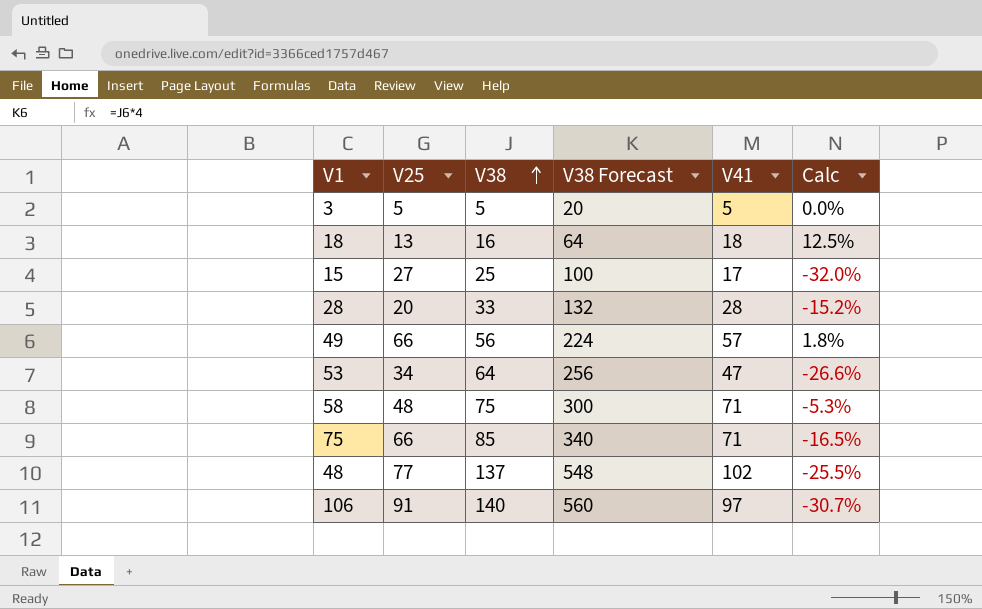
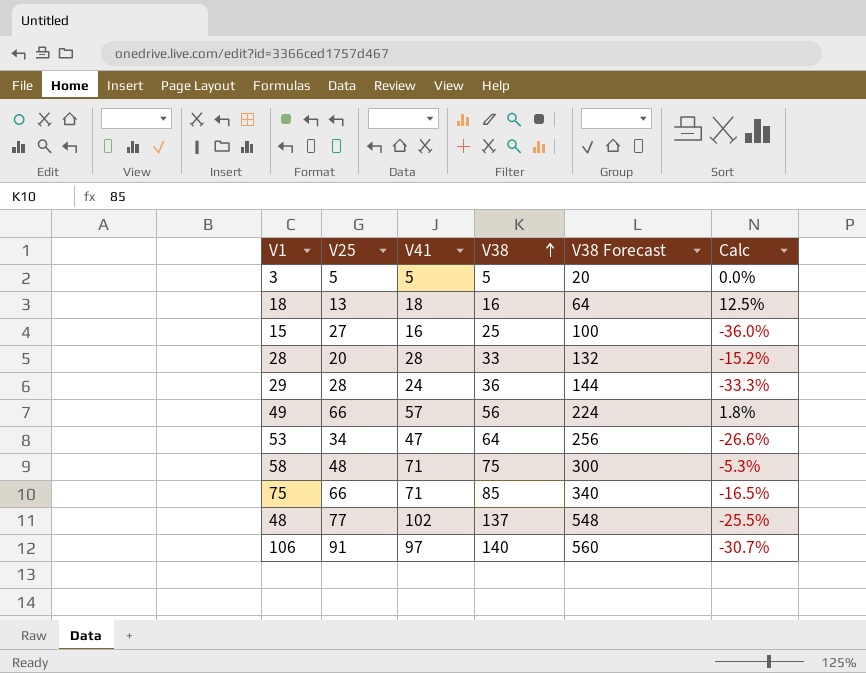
column V41 | position: 5 -> 3
15 | V41: 17 -> 16
15 | Calc: -32.0% -> -36.0%
row 29: none -> 28 | 24 | 36 | 144 | -33.3%

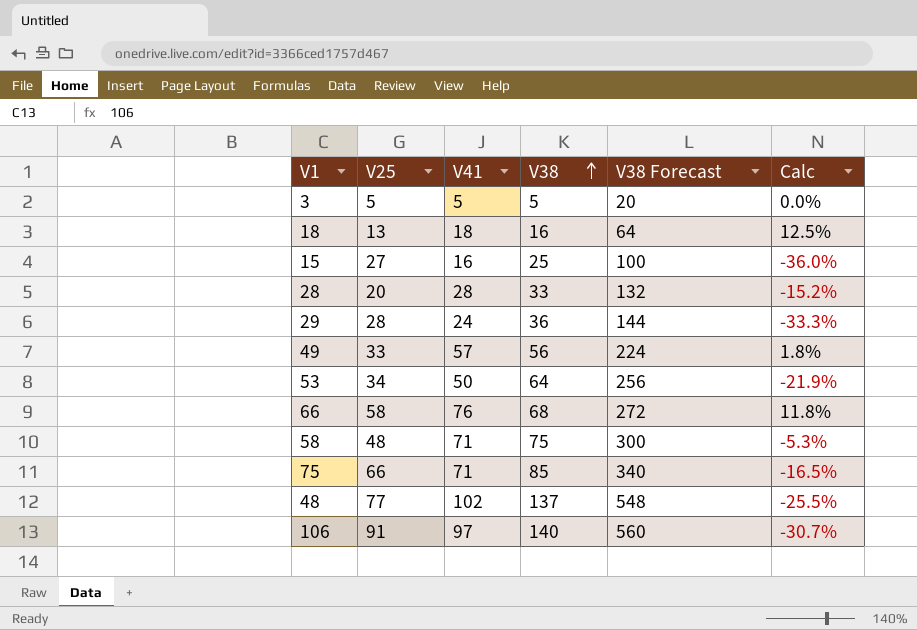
49 | V25: 66 -> 33
53 | V41: 47 -> 50
53 | Calc: -26.6% -> -21.9%
row 66: none -> 58 | 76 | 68 | 272 | 11.8%

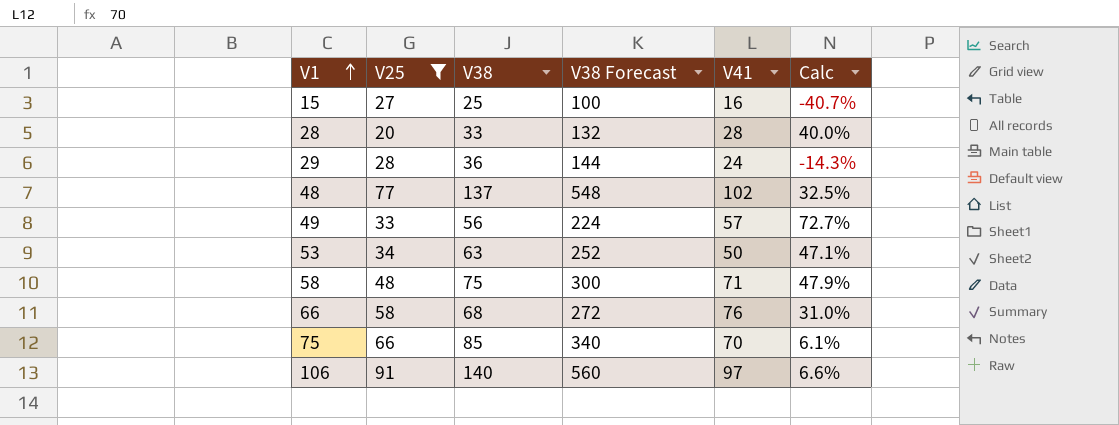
filter: none -> V25 >= 20
row order: V38 ascending -> V1 ascending
column V41 | position: 3 -> 5
column Calc | formula: ([V41] - [V38]) / [V38] -> ([V41] - [V25]) / [V25]
53 | V38: 64 -> 63
53 | V38 Forecast: 256 -> 252
75 | V41: 71 -> 70

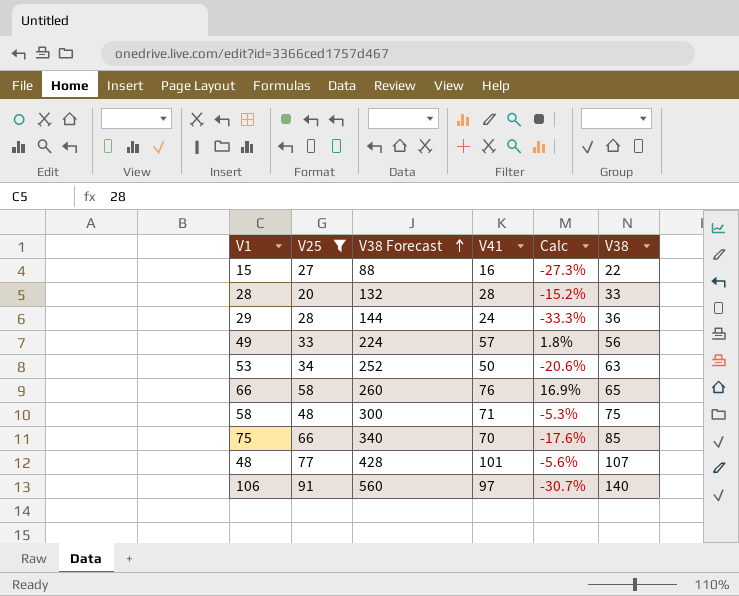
row order: V1 ascending -> V38 Forecast ascending
column Calc | formula: ([V41] - [V25]) / [V25] -> ([V41] - [V38]) / [V38]
column V38 | position: 3 -> 6
15 | V38 Forecast: 100 -> 88
15 | V38: 25 -> 22
66 | V38 Forecast: 272 -> 260
66 | V38: 68 -> 65
48 | V38 Forecast: 548 -> 428
48 | V41: 102 -> 101
48 | V38: 137 -> 107

